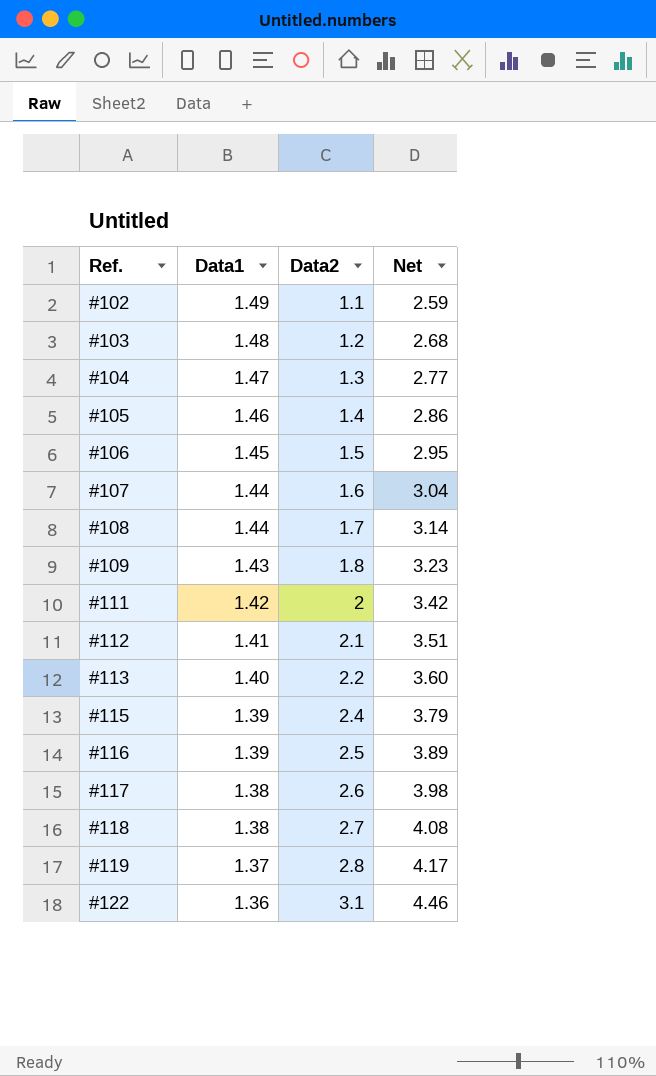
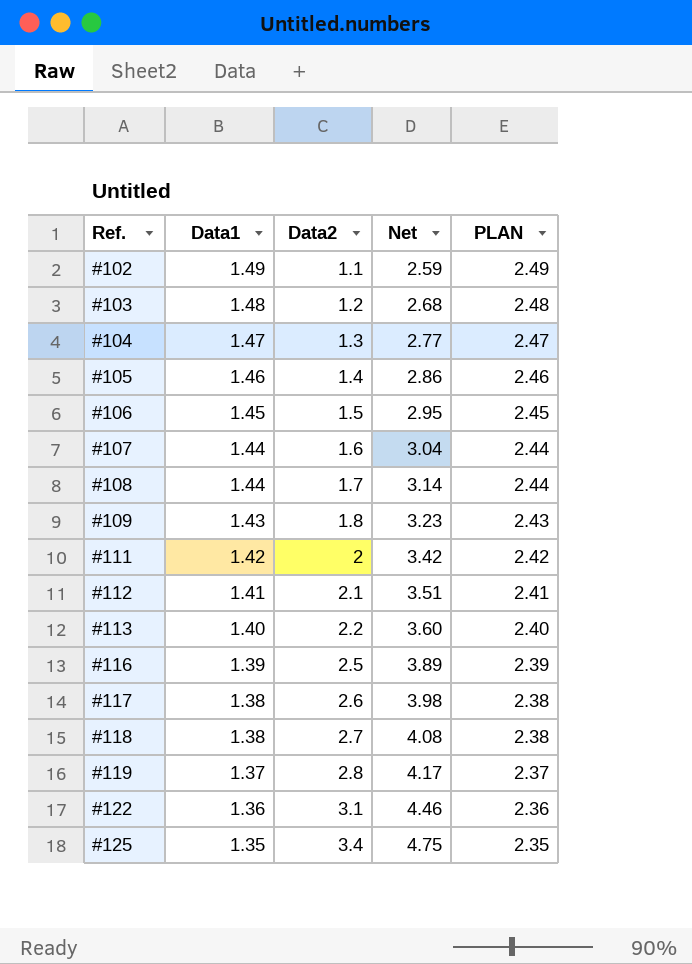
column PLAN | formula: none -> [Data1] + 1
row #115: 1.39 | 2.4 | 3.79 -> none
row #125: none -> 1.35 | 3.4 | 4.75 | 2.35

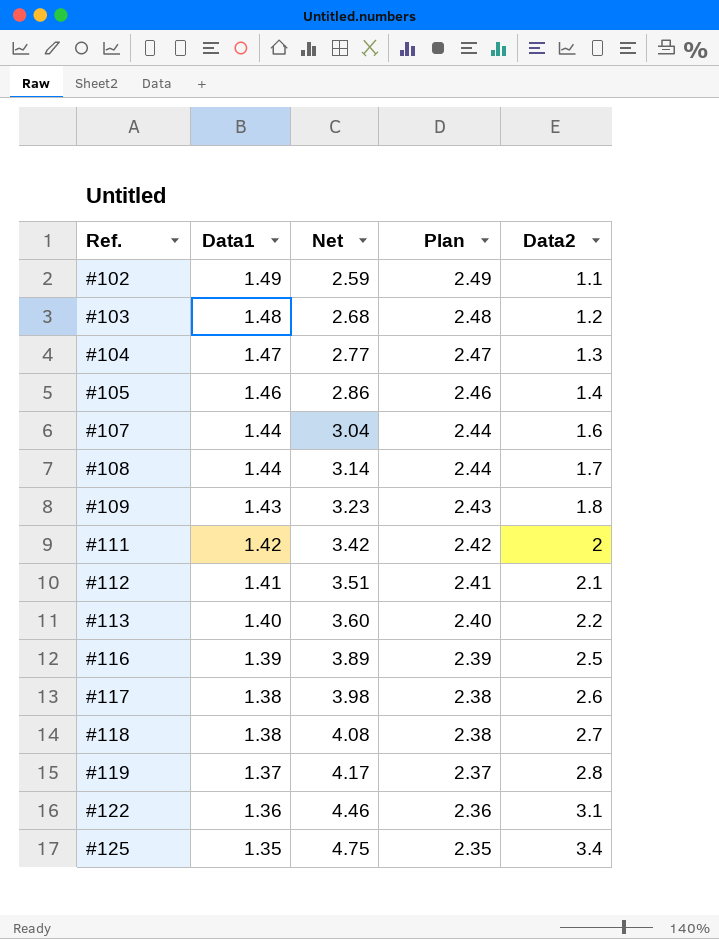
column name: PLAN -> Plan
column Data2 | position: 3 -> 5
row #106: 1.45 | 1.5 | 2.95 | 2.45 -> none

